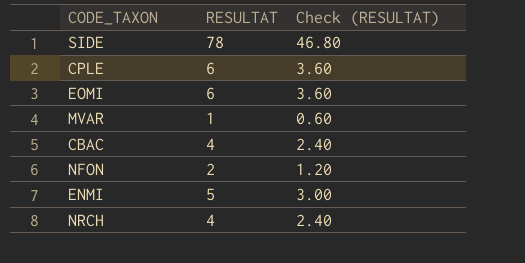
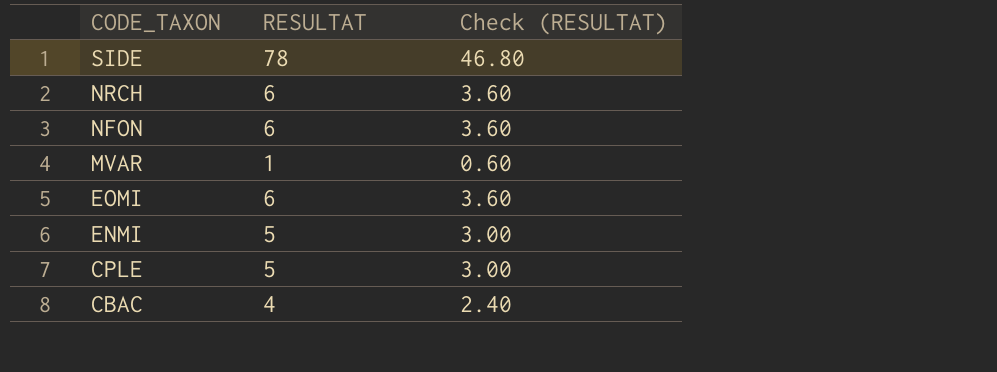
row order: none -> CODE_TAXON descending
NRCH | RESULTAT: 4 -> 6
NRCH | Check (RESULTAT): 2.40 -> 3.60
NFON | RESULTAT: 2 -> 6
NFON | Check (RESULTAT): 1.20 -> 3.60
CPLE | RESULTAT: 6 -> 5
CPLE | Check (RESULTAT): 3.60 -> 3.00

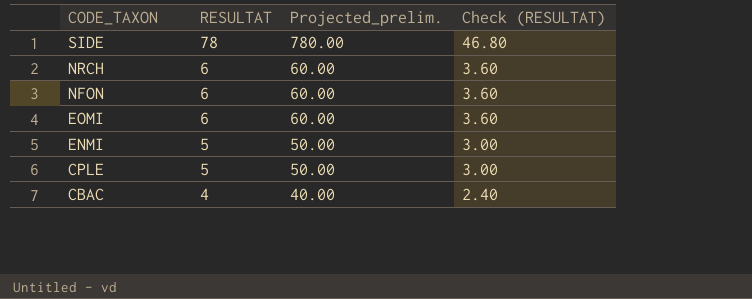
column Projected_prelim. | formula: none -> [RESULTAT] * 10
row MVAR: 1 | 0.60 -> none

